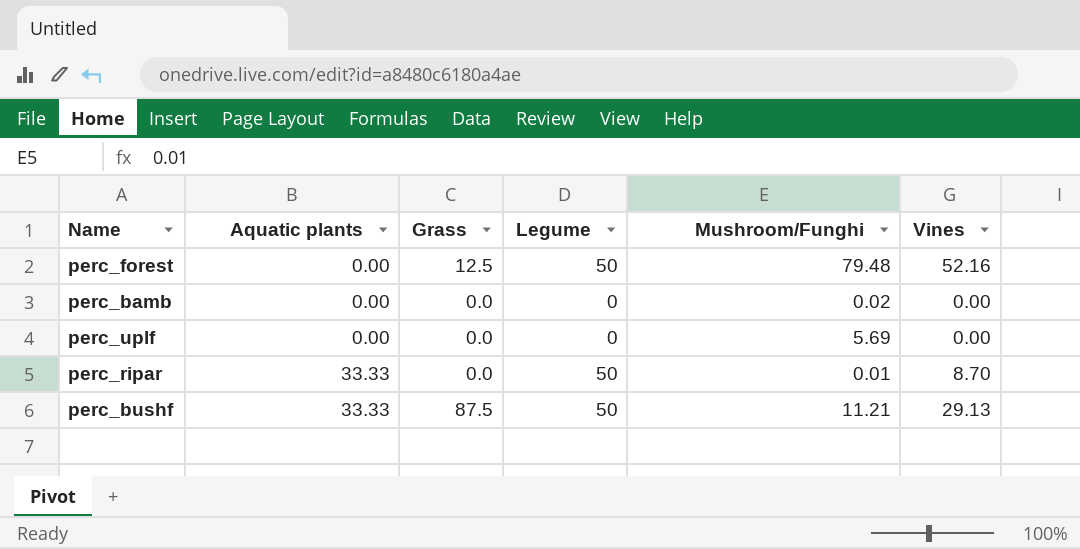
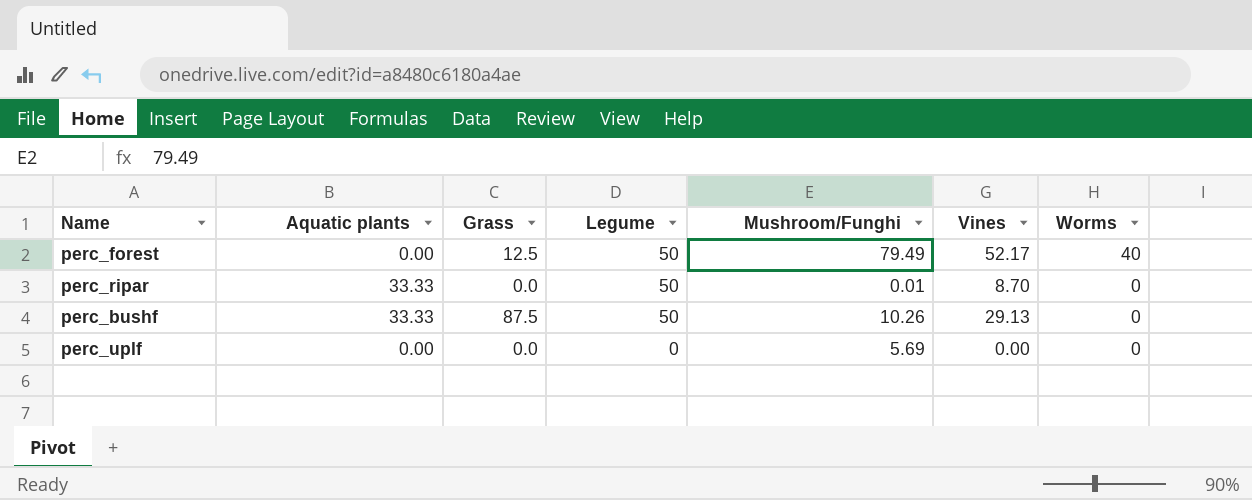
row order: Aquatic plants ascending -> Legume descending
column Worms | position: none -> 7
row perc_bamb: 0.00 | 0.0 | 0 | 0.02 | 0.00 -> none
perc_forest | Mushroom/Funghi: 79.48 -> 79.49
perc_forest | Vines: 52.16 -> 52.17
perc_bushf | Mushroom/Funghi: 11.21 -> 10.26

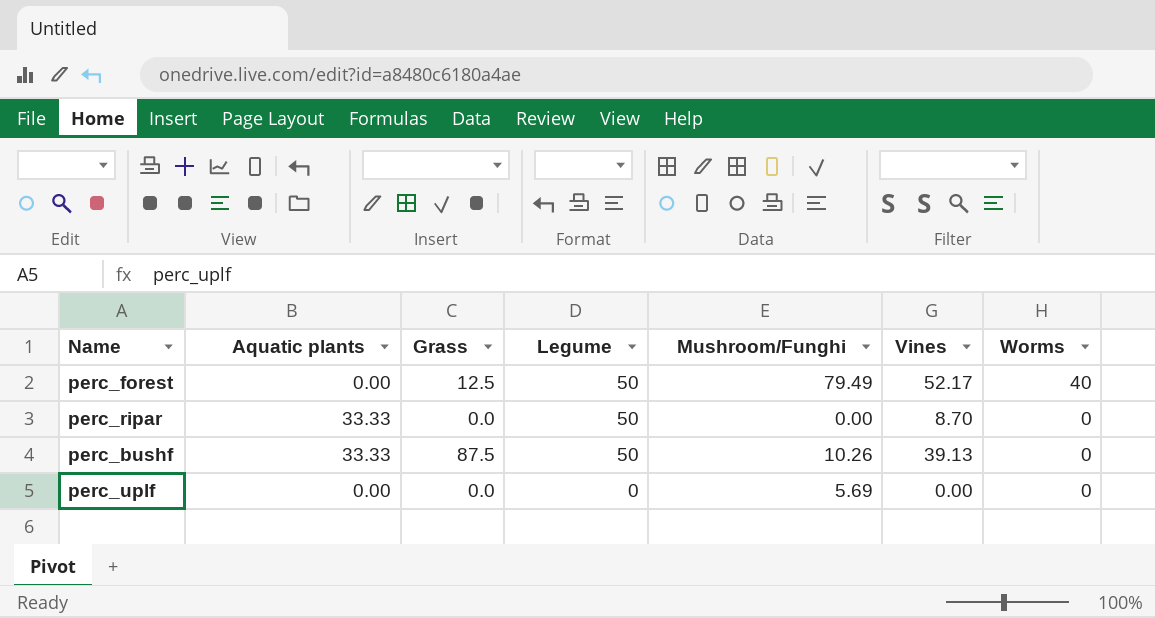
perc_ripar | Mushroom/Funghi: 0.01 -> 0.00
perc_bushf | Vines: 29.13 -> 39.13

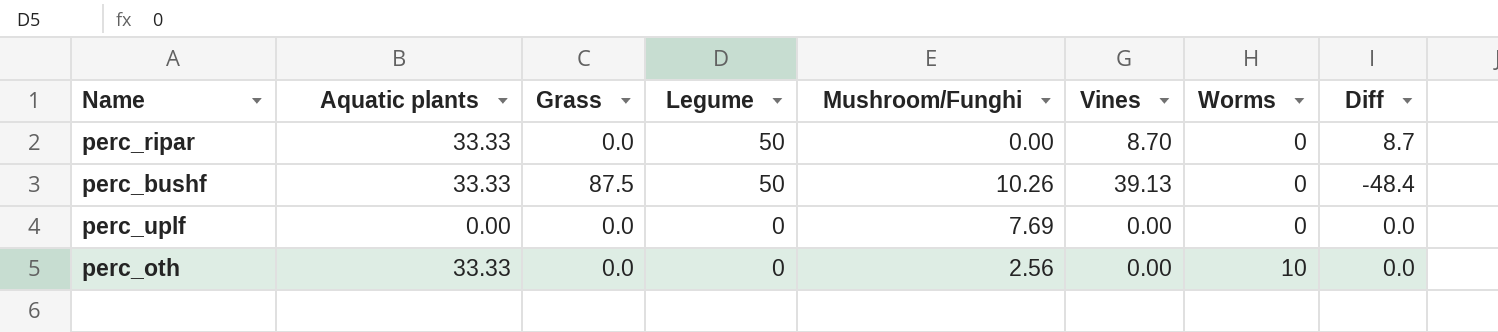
column Diff | formula: none -> [Vines] - [Grass]
row perc_forest: 0.00 | 12.5 | 50 | 79.49 | 52.17 | 40 -> none
perc_uplf | Mushroom/Funghi: 5.69 -> 7.69
row perc_oth: none -> 33.33 | 0.0 | 0 | 2.56 | 0.00 | 10 | 0.0

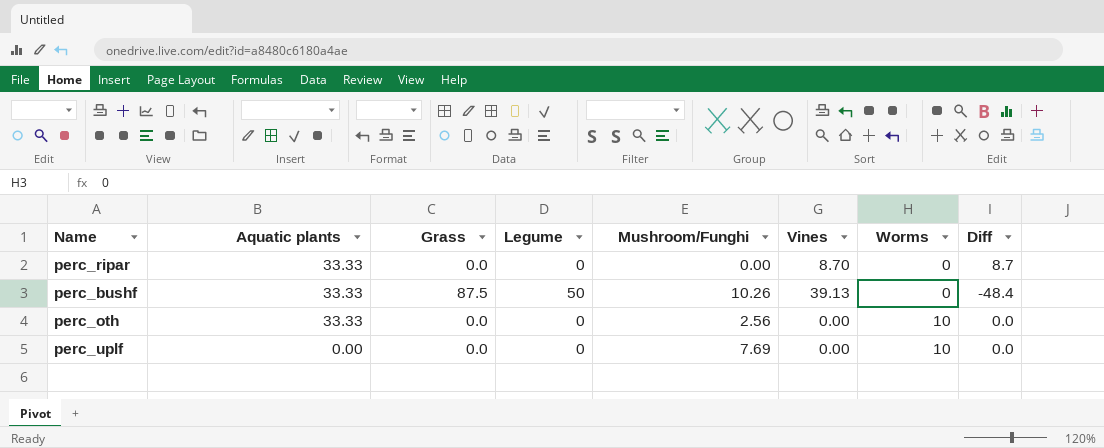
row order: Legume descending -> Aquatic plants descending
perc_ripar | Legume: 50 -> 0
perc_uplf | Worms: 0 -> 10

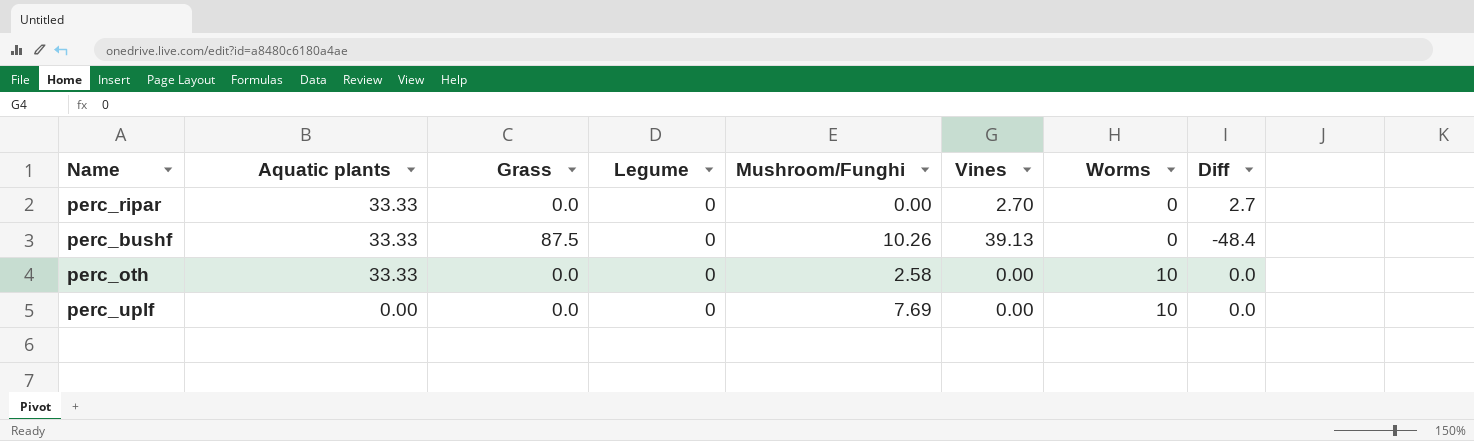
perc_ripar | Vines: 8.70 -> 2.70
perc_ripar | Diff: 8.7 -> 2.7
perc_bushf | Legume: 50 -> 0
perc_oth | Mushroom/Funghi: 2.56 -> 2.58

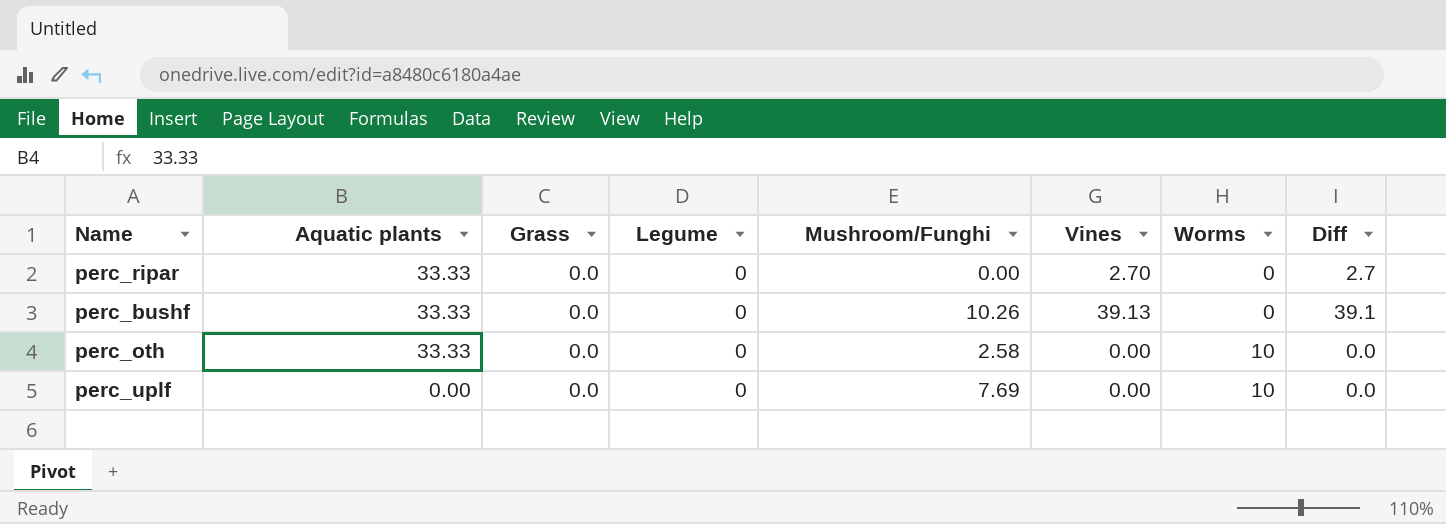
perc_bushf | Grass: 87.5 -> 0.0
perc_bushf | Diff: -48.4 -> 39.1

